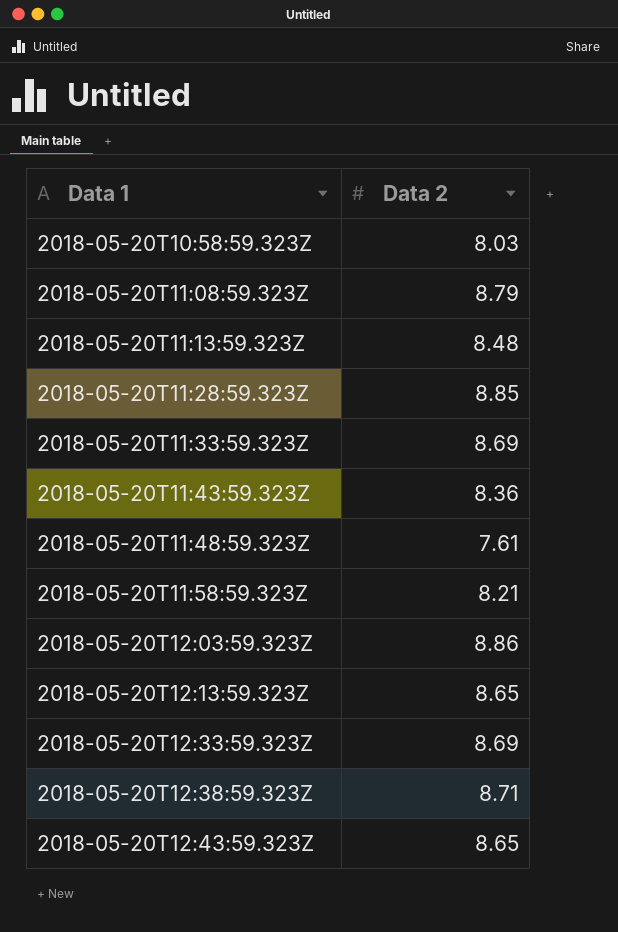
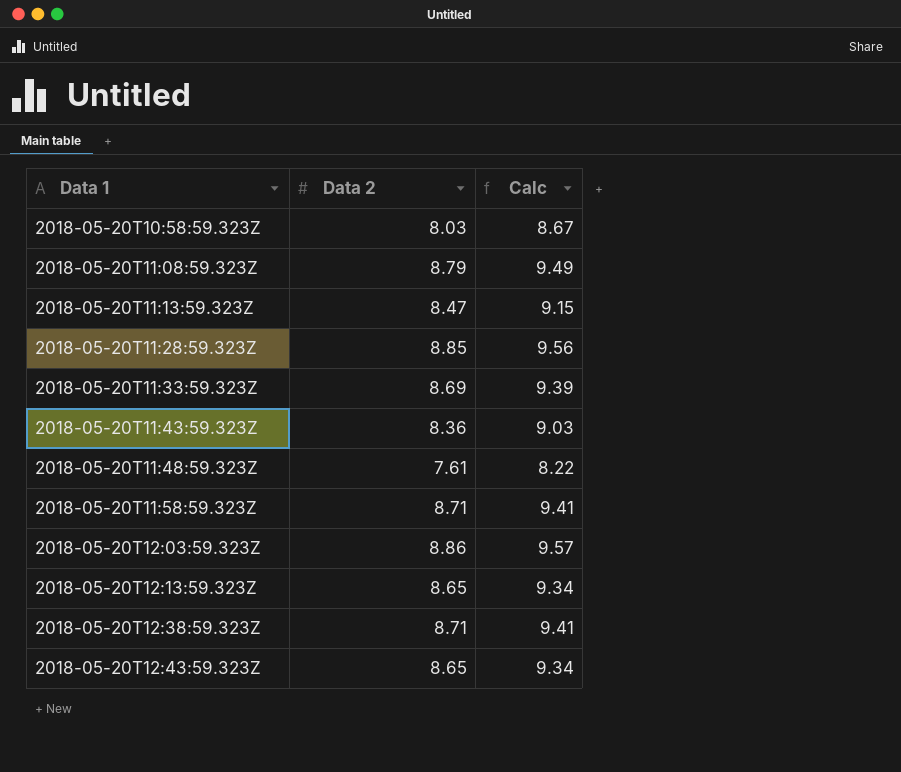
column Calc | formula: none -> [Data 2] * 1.08
row 2018-05-20T12:33:59.323Z: 8.69 -> none
2018-05-20T11:13:59.323Z | Data 2: 8.48 -> 8.47
2018-05-20T11:58:59.323Z | Data 2: 8.21 -> 8.71

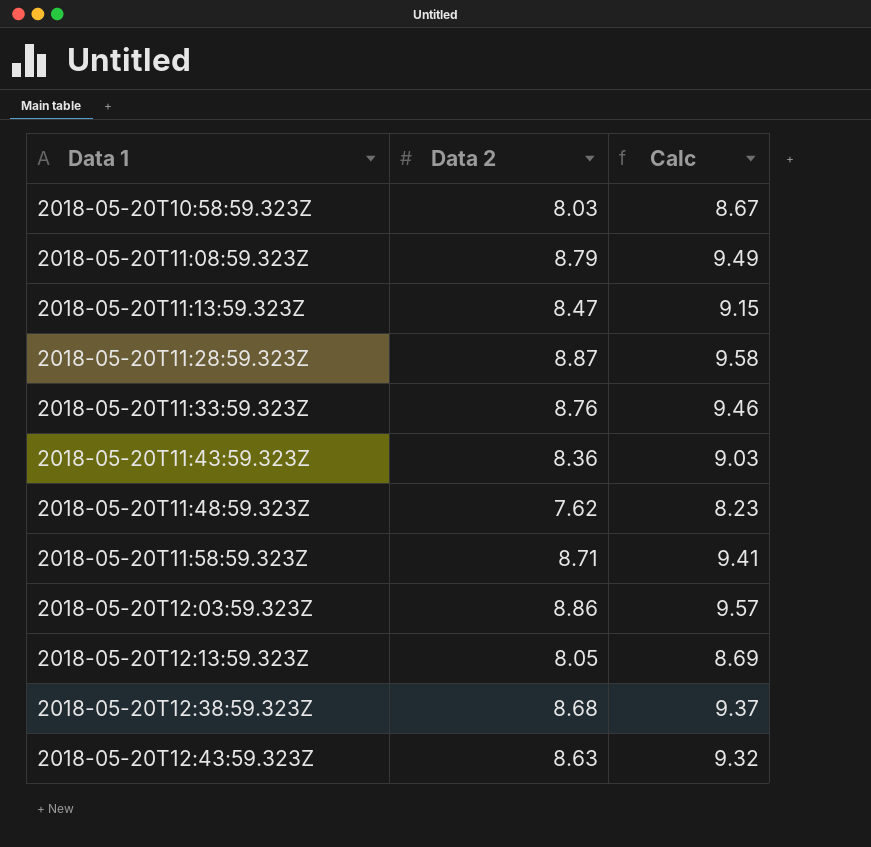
2018-05-20T11:28:59.323Z | Data 2: 8.85 -> 8.87
2018-05-20T11:28:59.323Z | Calc: 9.56 -> 9.58
2018-05-20T11:33:59.323Z | Data 2: 8.69 -> 8.76
2018-05-20T11:33:59.323Z | Calc: 9.39 -> 9.46
2018-05-20T11:48:59.323Z | Data 2: 7.61 -> 7.62
2018-05-20T11:48:59.323Z | Calc: 8.22 -> 8.23
2018-05-20T12:13:59.323Z | Data 2: 8.65 -> 8.05
2018-05-20T12:13:59.323Z | Calc: 9.34 -> 8.69
2018-05-20T12:38:59.323Z | Data 2: 8.71 -> 8.68
2018-05-20T12:38:59.323Z | Calc: 9.41 -> 9.37
2018-05-20T12:43:59.323Z | Data 2: 8.65 -> 8.63
2018-05-20T12:43:59.323Z | Calc: 9.34 -> 9.32

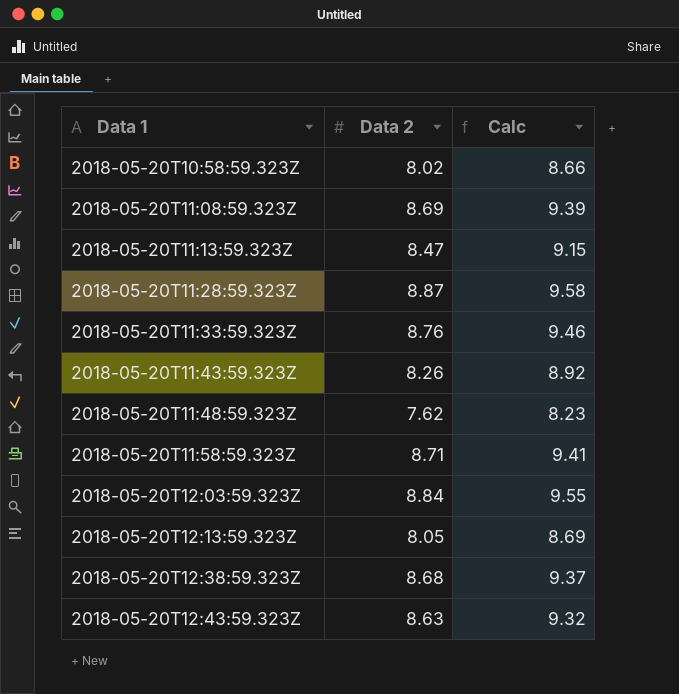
2018-05-20T10:58:59.323Z | Data 2: 8.03 -> 8.02
2018-05-20T10:58:59.323Z | Calc: 8.67 -> 8.66
2018-05-20T11:08:59.323Z | Data 2: 8.79 -> 8.69
2018-05-20T11:08:59.323Z | Calc: 9.49 -> 9.39
2018-05-20T11:43:59.323Z | Data 2: 8.36 -> 8.26
2018-05-20T11:43:59.323Z | Calc: 9.03 -> 8.92
2018-05-20T12:03:59.323Z | Data 2: 8.86 -> 8.84
2018-05-20T12:03:59.323Z | Calc: 9.57 -> 9.55

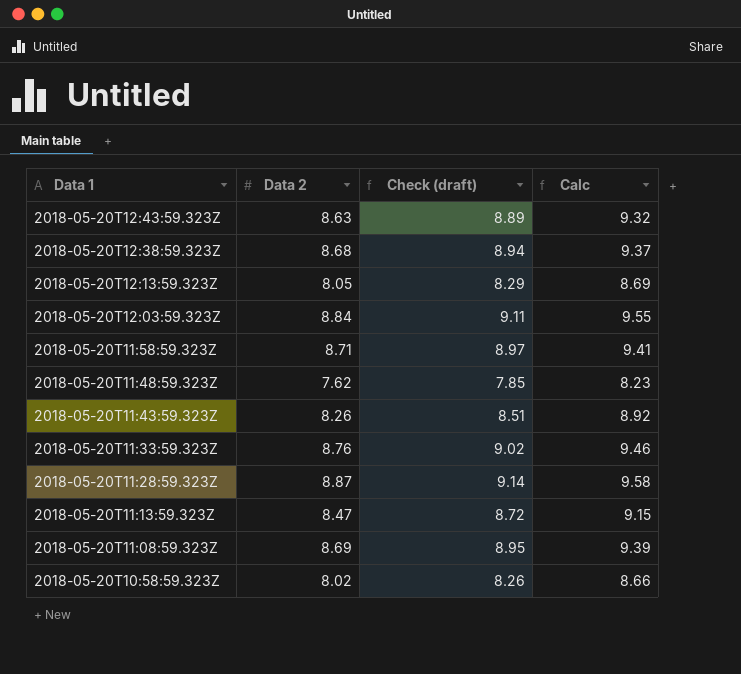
row order: Data 1 ascending -> Data 1 descending
column Check (draft) | formula: none -> [Data 2] * 1.03

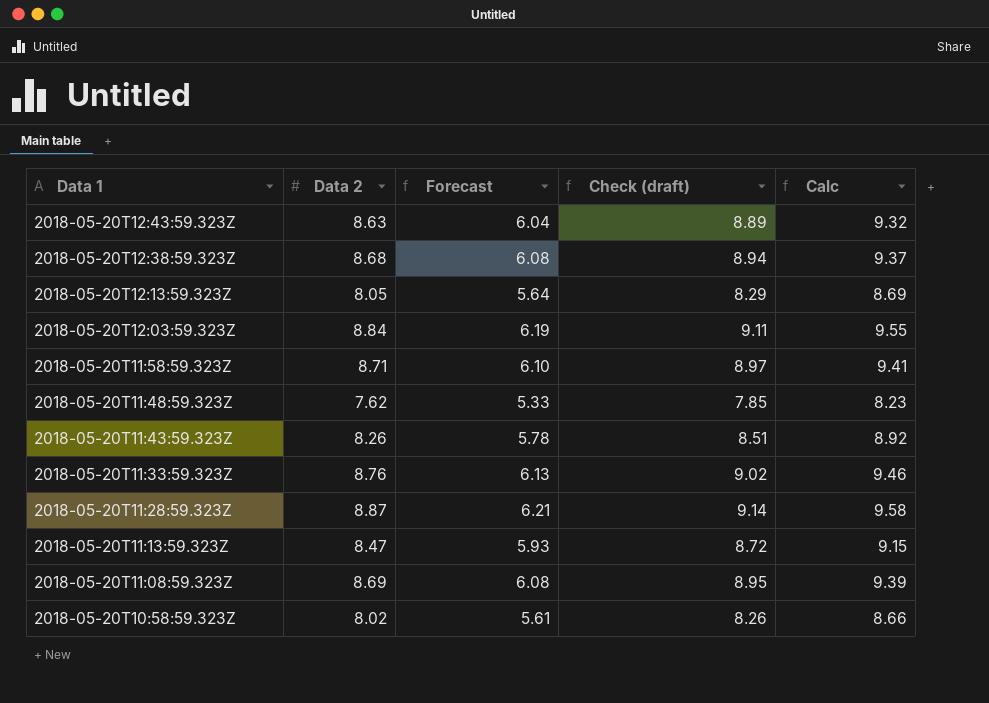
column Forecast | formula: none -> [Data 2] * 0.7

